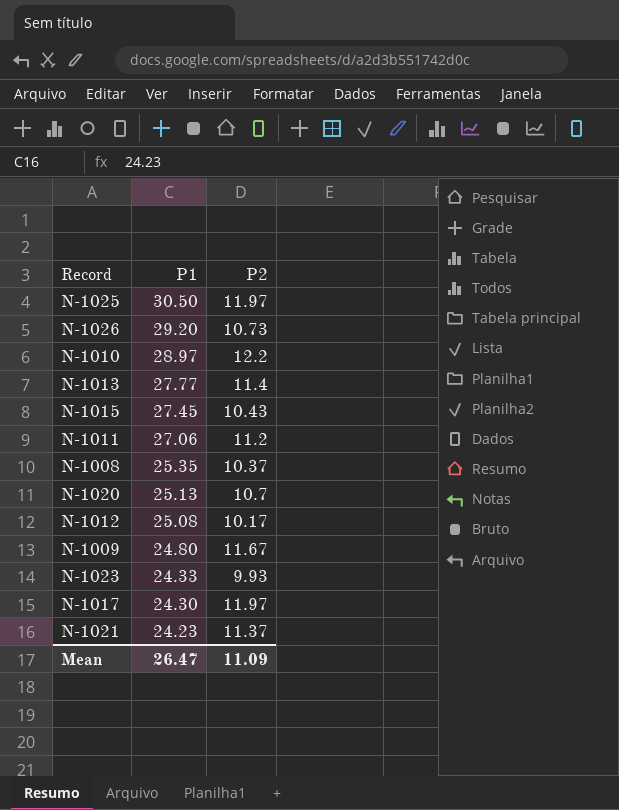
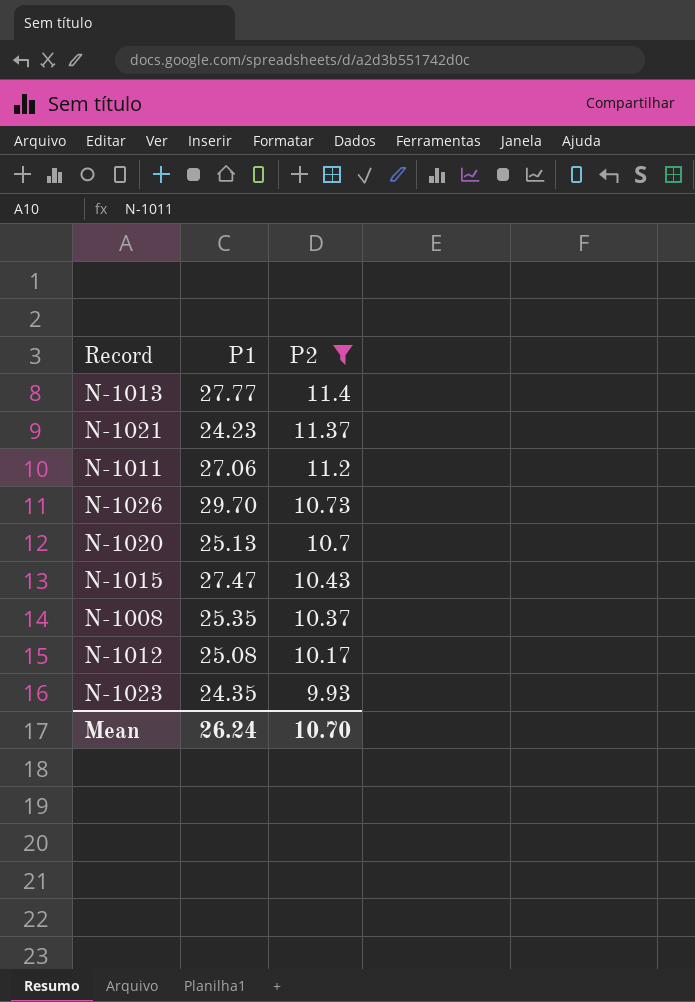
filter: none -> P2 <= 11.4
row order: P1 descending -> P2 descending
N-1026 | P1: 29.20 -> 29.70
N-1015 | P1: 27.45 -> 27.47
N-1023 | P1: 24.33 -> 24.35
Mean | P1: 26.47 -> 26.24
Mean | P2: 11.09 -> 10.70

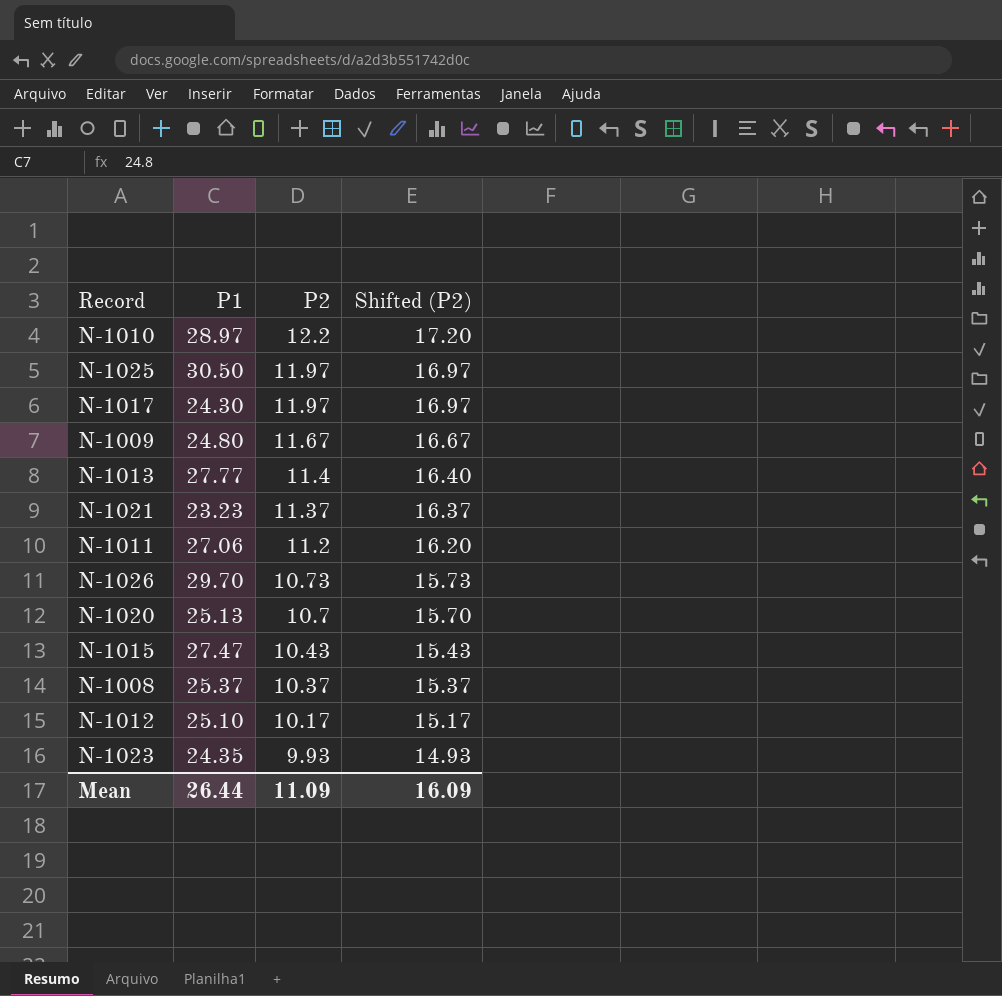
filter: P2 <= 11.4 -> none
column Shifted (P2) | formula: none -> [P2] + 5
N-1021 | P1: 24.23 -> 23.23
N-1008 | P1: 25.35 -> 25.37
N-1012 | P1: 25.08 -> 25.10
Mean | P1: 26.24 -> 26.44
Mean | P2: 10.70 -> 11.09

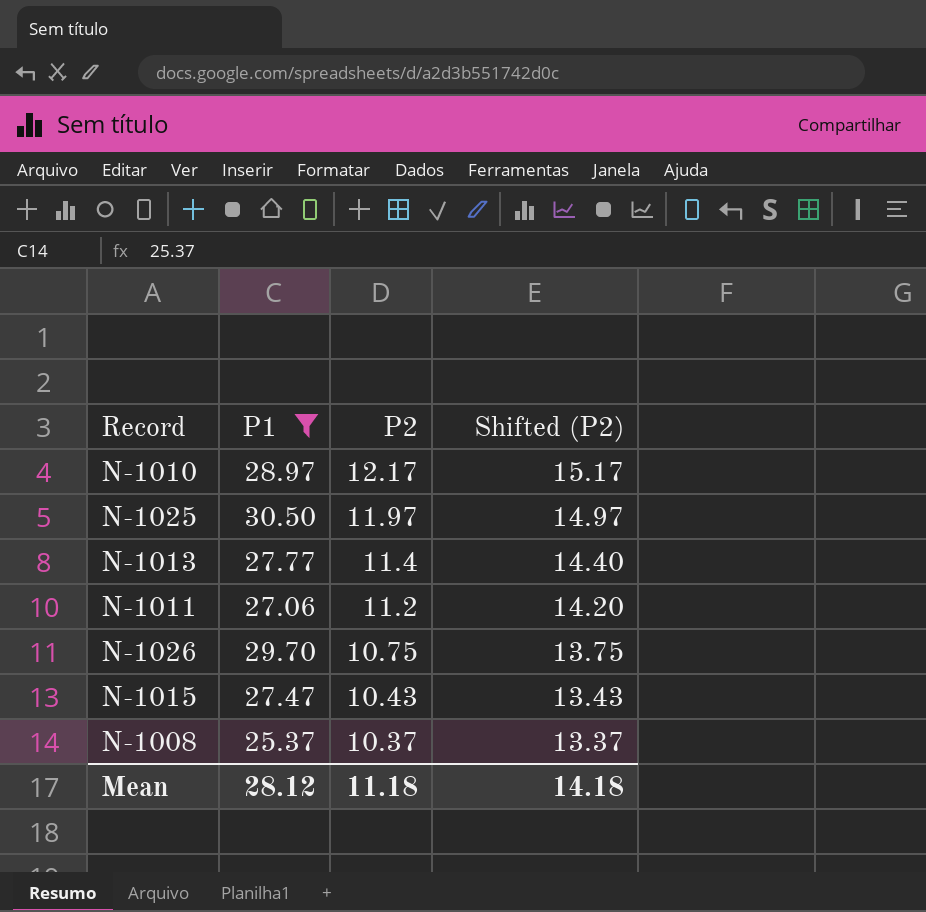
filter: none -> P1 >= 25.37
column Shifted (P2) | formula: [P2] + 5 -> [P2] + 3
N-1010 | P2: 12.2 -> 12.17
N-1026 | P2: 10.73 -> 10.75
Mean | P1: 26.44 -> 28.12
Mean | P2: 11.09 -> 11.18
Mean | Shifted (P2): 16.09 -> 14.18

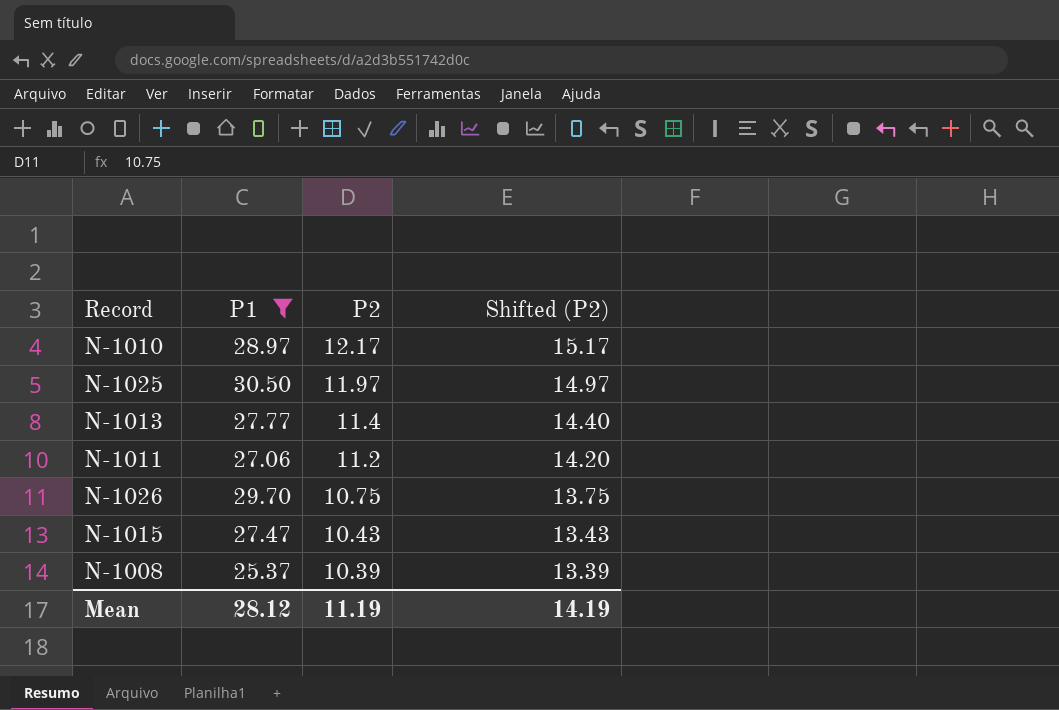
N-1008 | P2: 10.37 -> 10.39
N-1008 | Shifted (P2): 13.37 -> 13.39
Mean | P2: 11.18 -> 11.19
Mean | Shifted (P2): 14.18 -> 14.19

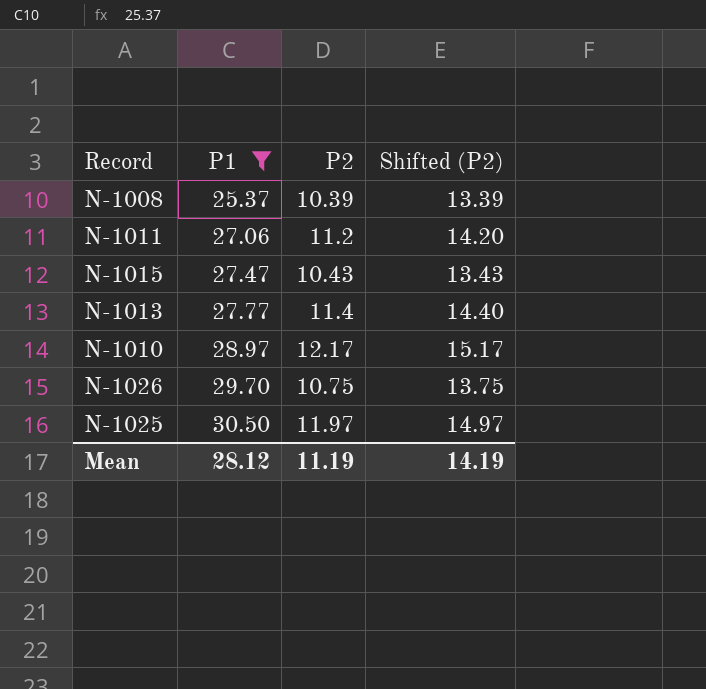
row order: P2 descending -> P1 ascending

